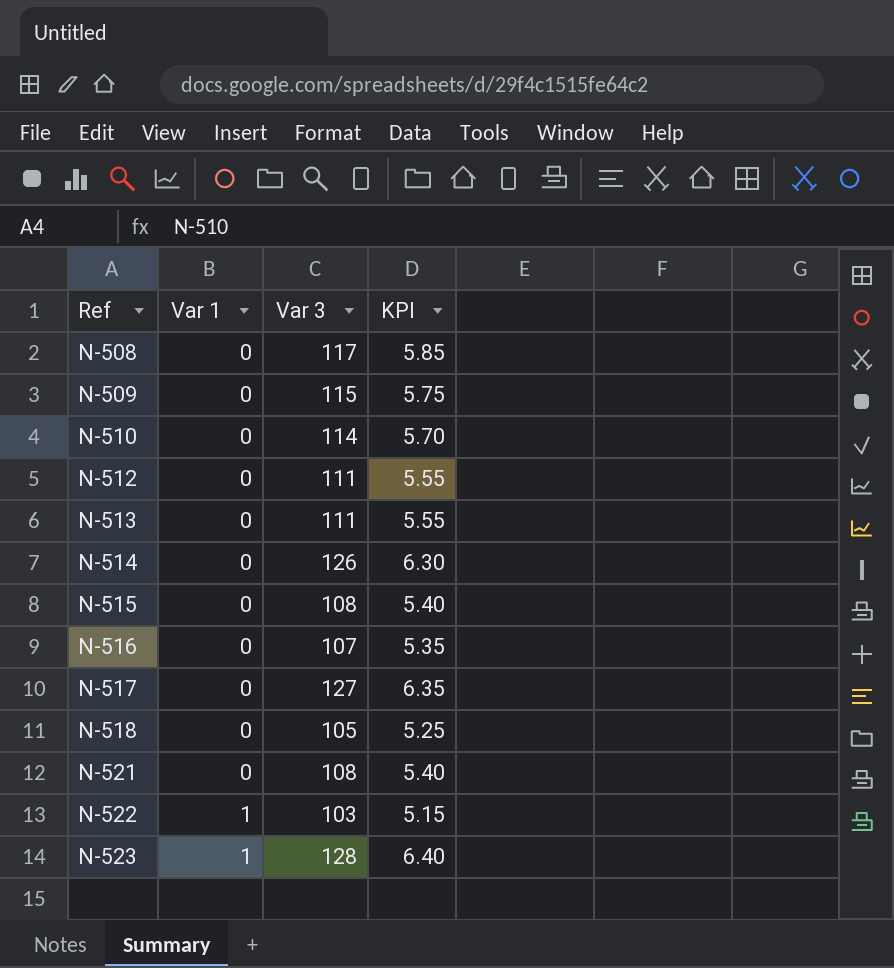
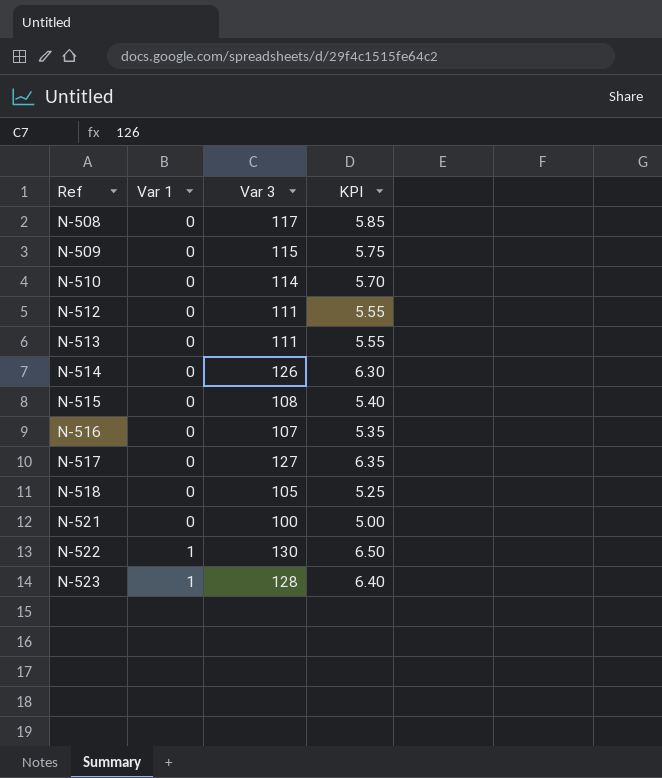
N-521 | Var 3: 108 -> 100
N-521 | KPI: 5.40 -> 5.00
N-522 | Var 3: 103 -> 130
N-522 | KPI: 5.15 -> 6.50

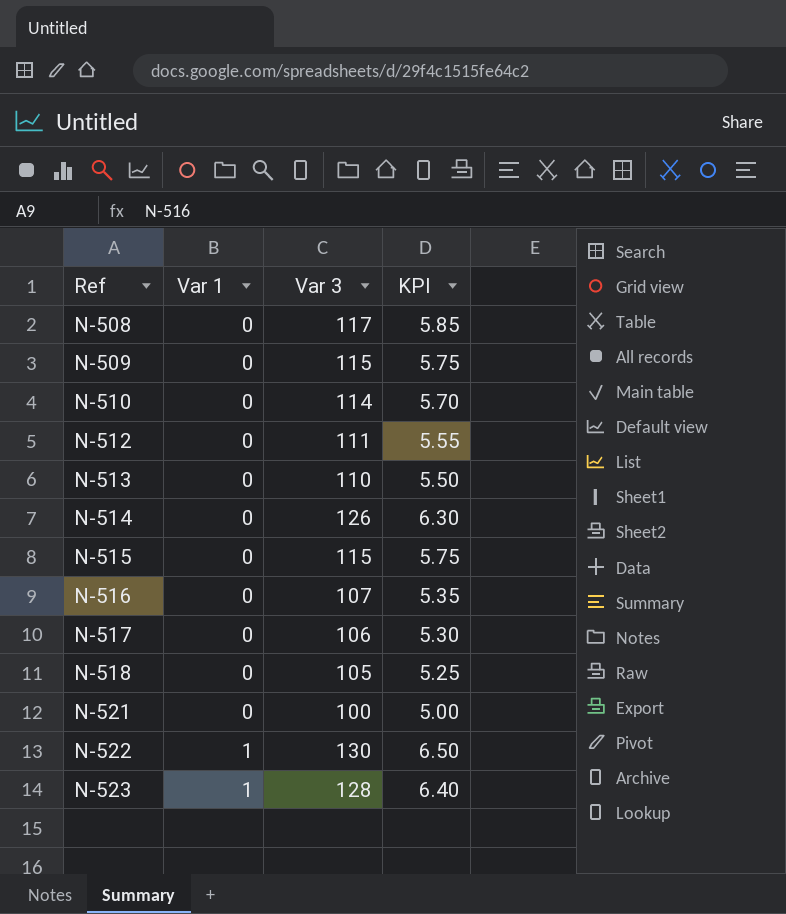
N-513 | Var 3: 111 -> 110
N-513 | KPI: 5.55 -> 5.50
N-515 | Var 3: 108 -> 115
N-515 | KPI: 5.40 -> 5.75
N-517 | Var 3: 127 -> 106
N-517 | KPI: 6.35 -> 5.30

